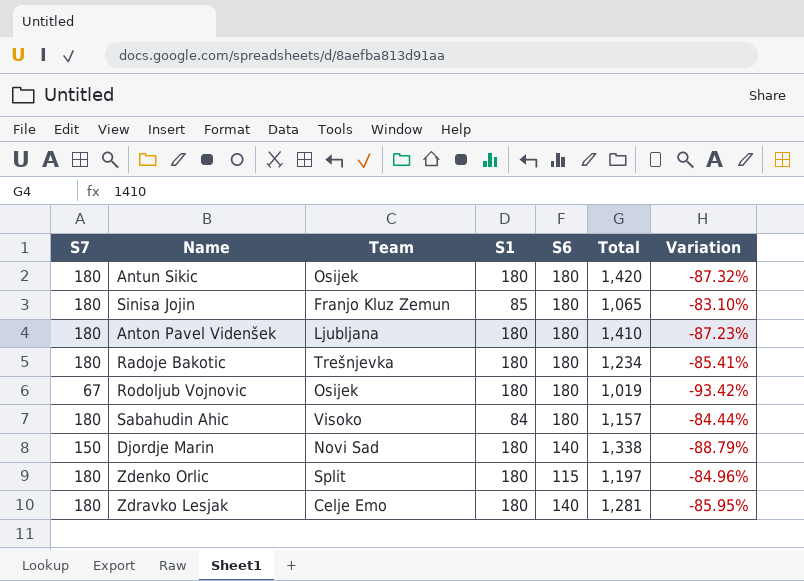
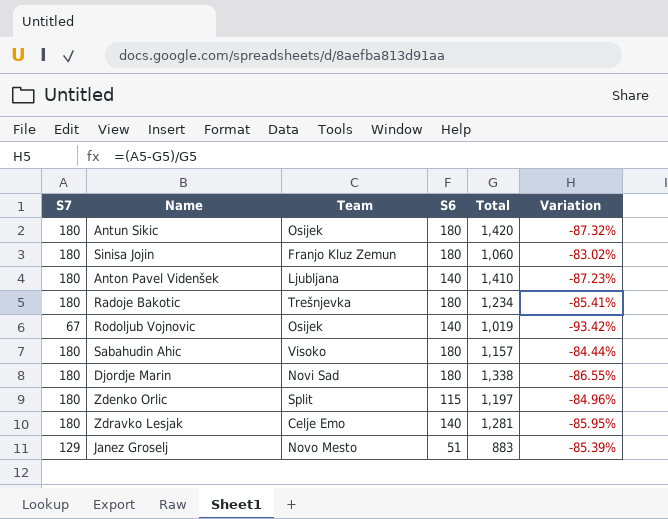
column S1 | position: 4 -> none
Sinisa Jojin | Total: 1,065 -> 1,060
Sinisa Jojin | Variation: -83.10% -> -83.02%
Anton Pavel Videnšek | S6: 180 -> 140
Rodoljub Vojnovic | S6: 180 -> 140
Djordje Marin | S7: 150 -> 180
Djordje Marin | S6: 140 -> 180
Djordje Marin | Variation: -88.79% -> -86.55%
row Janez Groselj: none -> 129 | Novo Mesto | 51 | 883 | -85.39%

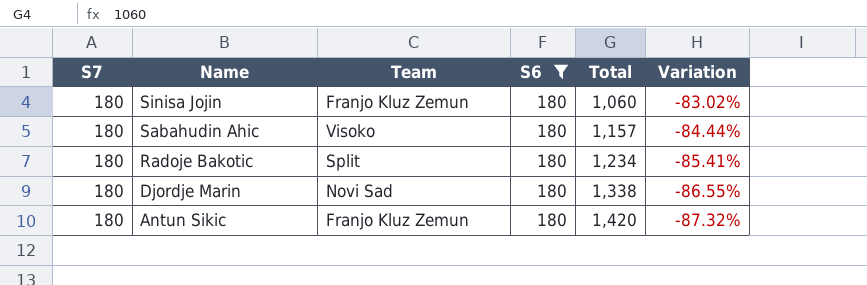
filter: none -> S6 = 180
row order: none -> Name descending
Radoje Bakotic | Team: Trešnjevka -> Split
Antun Sikic | Team: Osijek -> Franjo Kluz Zemun

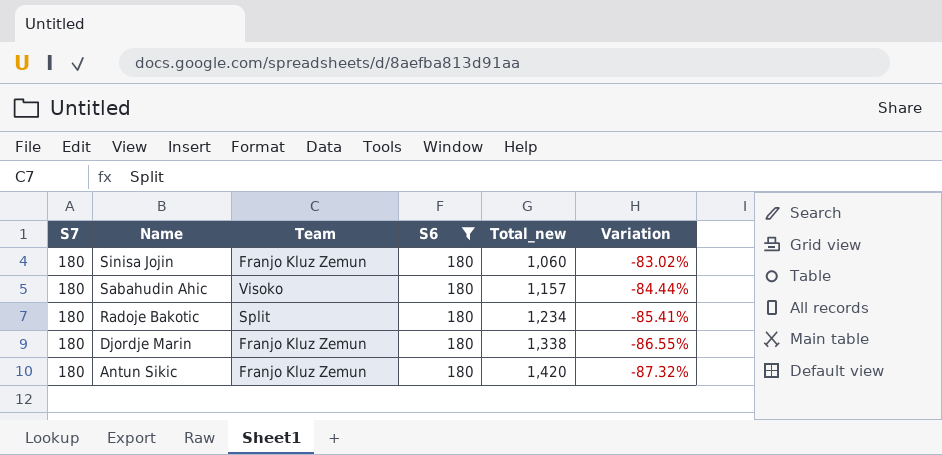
column name: Total -> Total_new
Djordje Marin | Team: Novi Sad -> Franjo Kluz Zemun

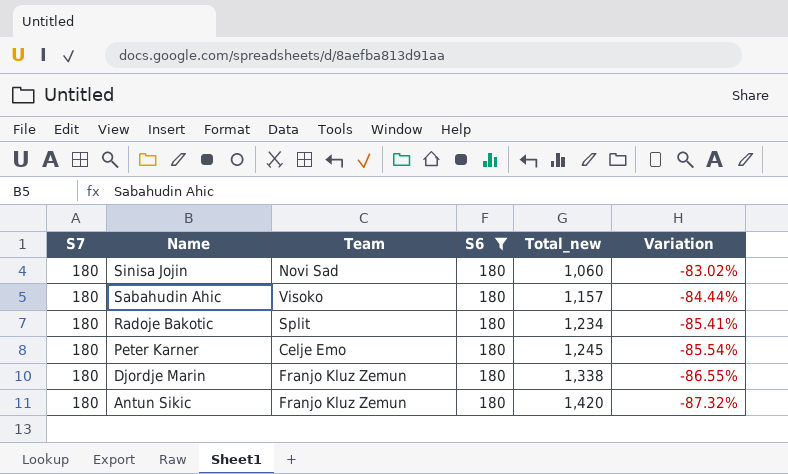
Sinisa Jojin | Team: Franjo Kluz Zemun -> Novi Sad
row Peter Karner: none -> 180 | Celje Emo | 180 | 1,245 | -85.54%

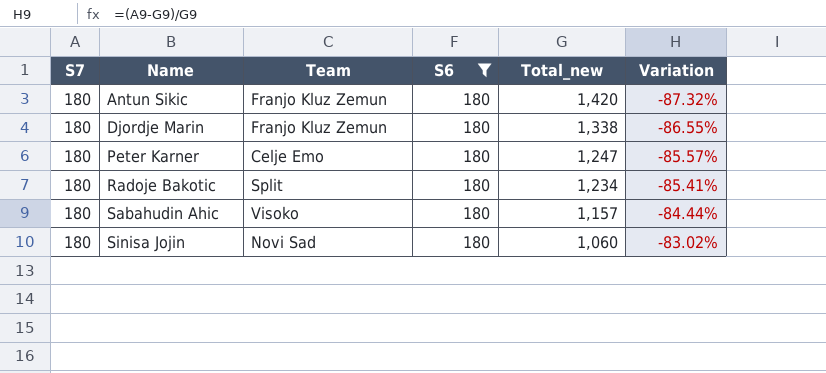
row order: Name descending -> Name ascending
Peter Karner | Total_new: 1,245 -> 1,247
Peter Karner | Variation: -85.54% -> -85.57%

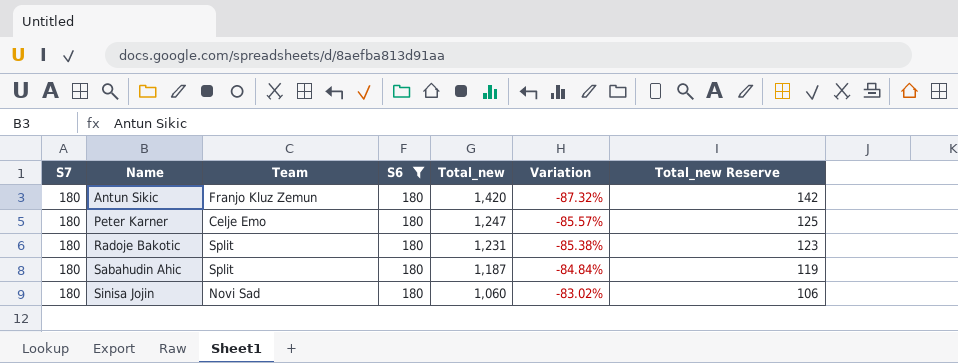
column Total_new Reserve | formula: none -> [Total_new] * 0.1
row Djordje Marin: 180 | Franjo Kluz Zemun | 180 | 1,338 | -86.55% -> none
Radoje Bakotic | Total_new: 1,234 -> 1,231
Radoje Bakotic | Variation: -85.41% -> -85.38%
Sabahudin Ahic | Team: Visoko -> Split
Sabahudin Ahic | Total_new: 1,157 -> 1,187
Sabahudin Ahic | Variation: -84.44% -> -84.84%

